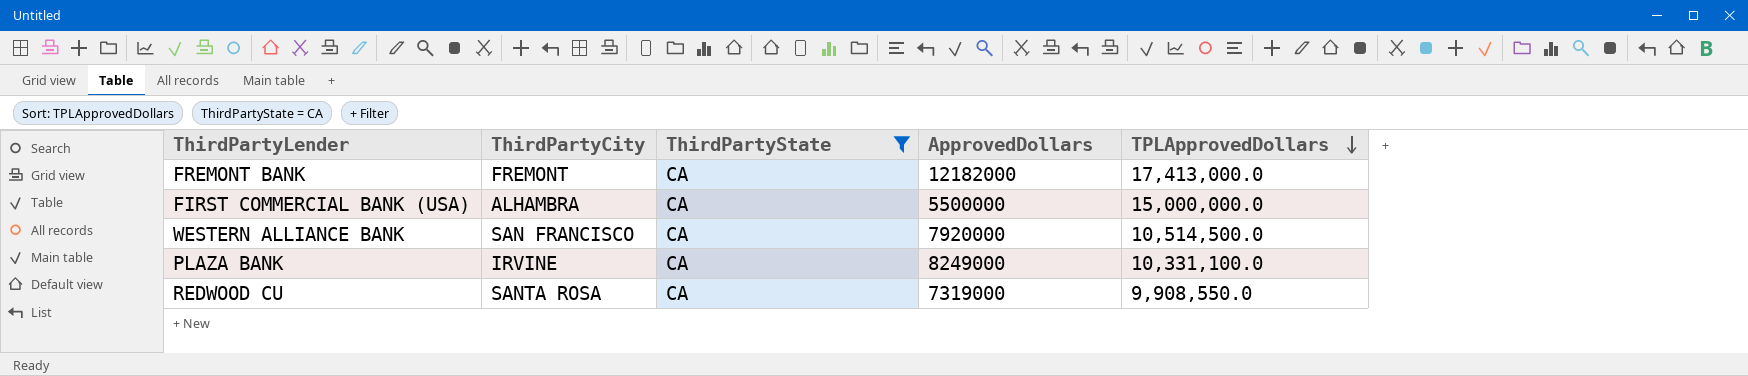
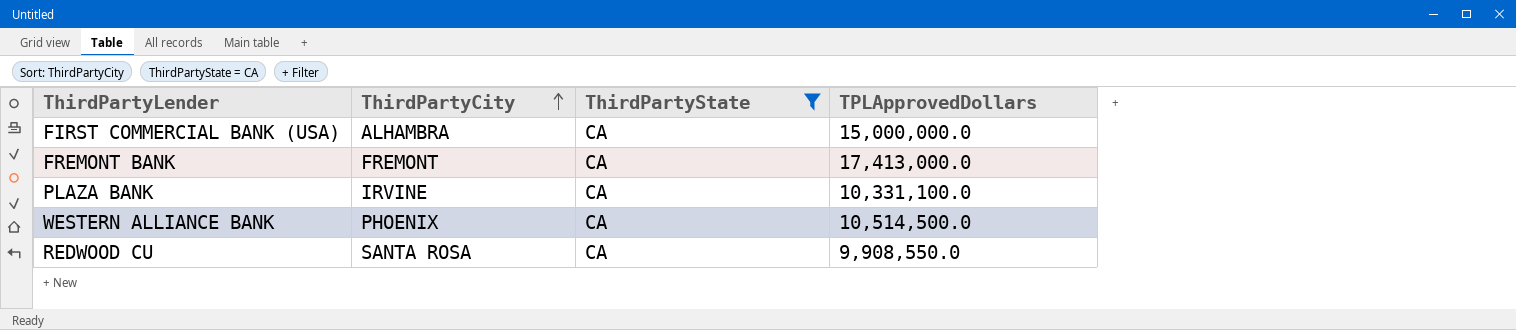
row order: TPLApprovedDollars descending -> ThirdPartyCity ascending
column ApprovedDollars | position: 4 -> none
WESTERN ALLIANCE BANK | ThirdPartyCity: SAN FRANCISCO -> PHOENIX

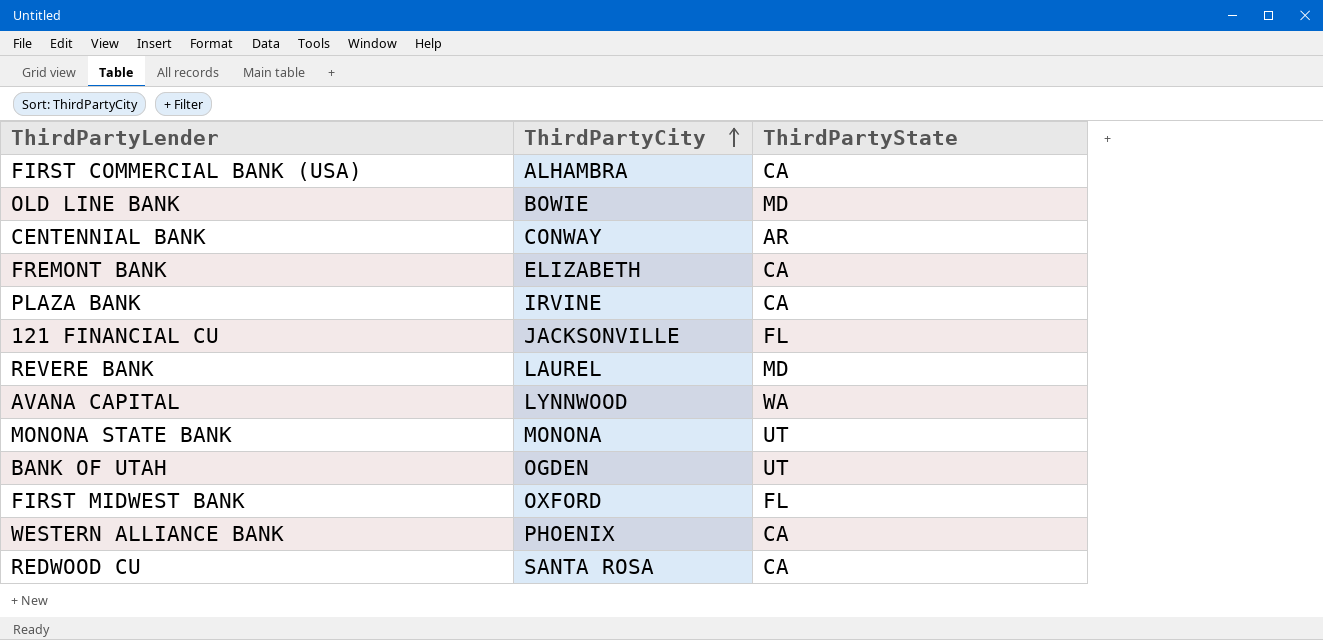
filter: ThirdPartyState = CA -> none
column TPLApprovedDollars | position: 4 -> none
FREMONT BANK | ThirdPartyCity: FREMONT -> ELIZABETH

